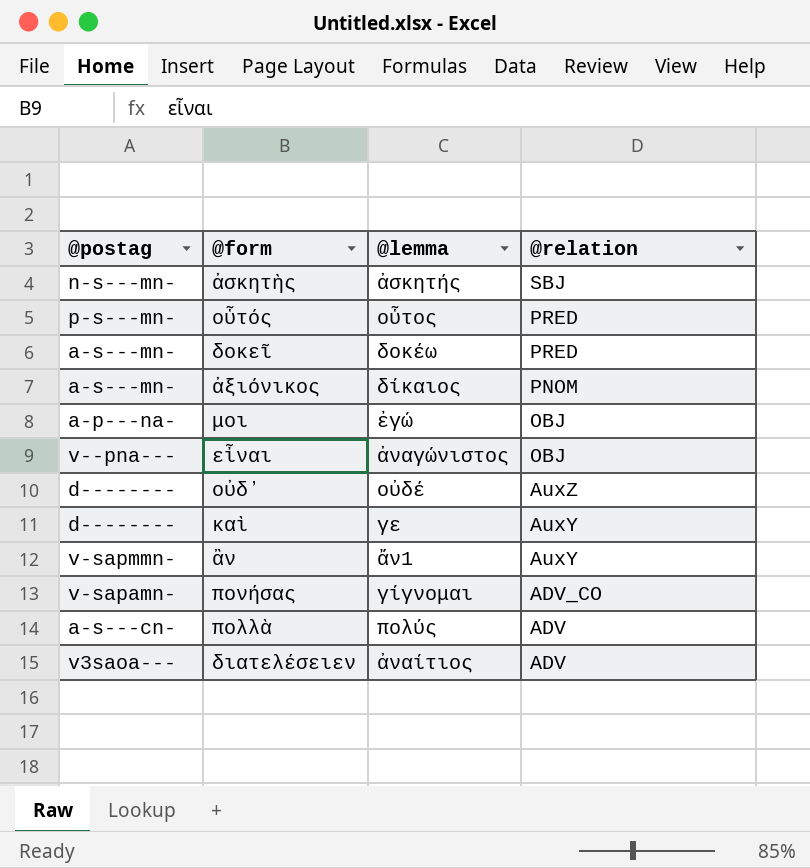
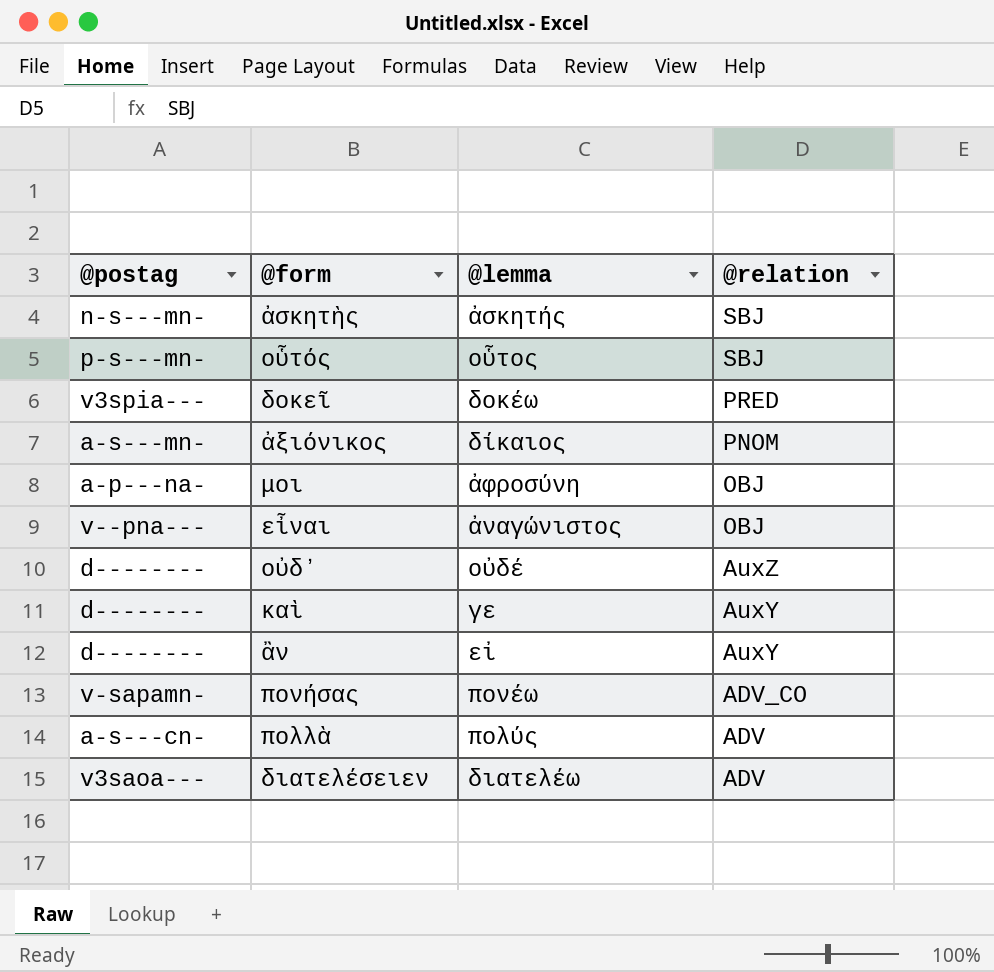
οὗτός | @relation: PRED -> SBJ
δοκεῖ | @postag: a-s---mn- -> v3spia---
μοι | @lemma: ἐγώ -> ἀφροσύνη
ἂν | @postag: v-sapmmn- -> d--------
ἂν | @lemma: ἄν1 -> εἰ
πονήσας | @lemma: γίγνομαι -> πονέω
διατελέσειεν | @lemma: ἀναίτιος -> διατελέω

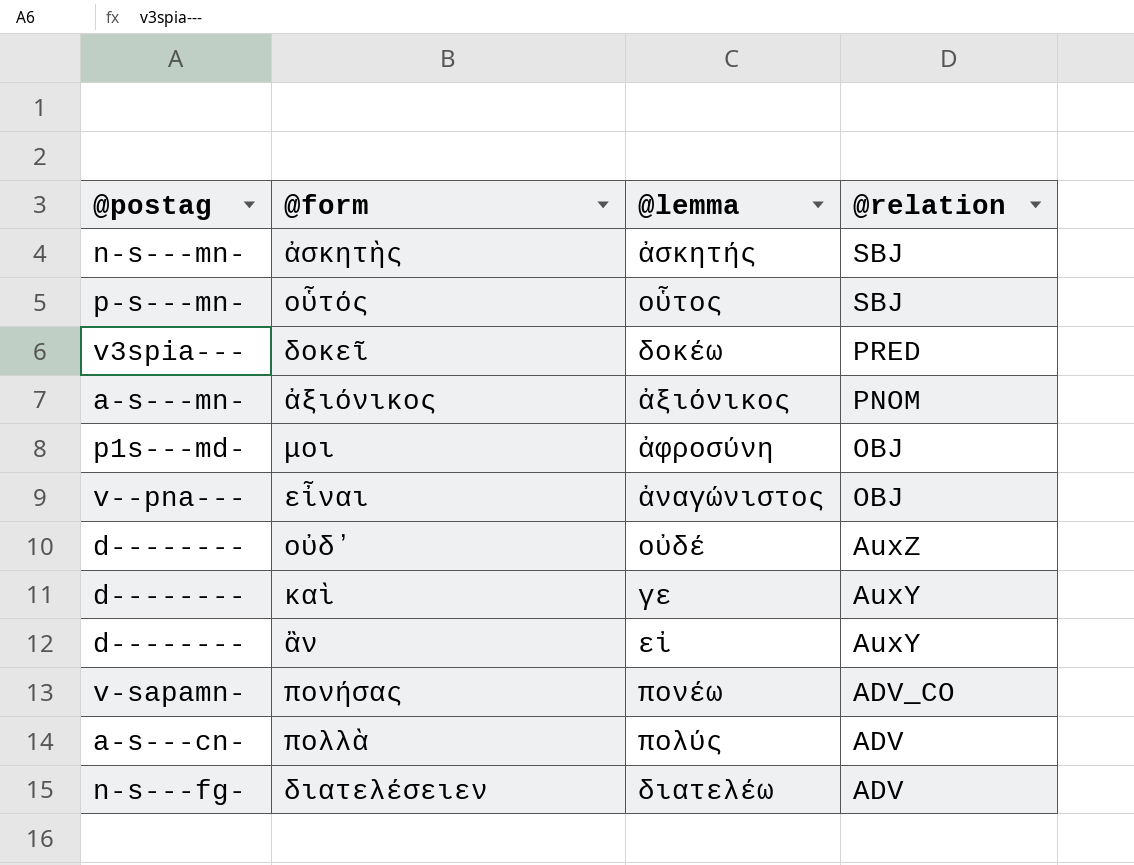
ἀξιόνικος | @lemma: δίκαιος -> ἀξιόνικος
μοι | @postag: a-p---na- -> p1s---md-
διατελέσειεν | @postag: v3saoa--- -> n-s---fg-

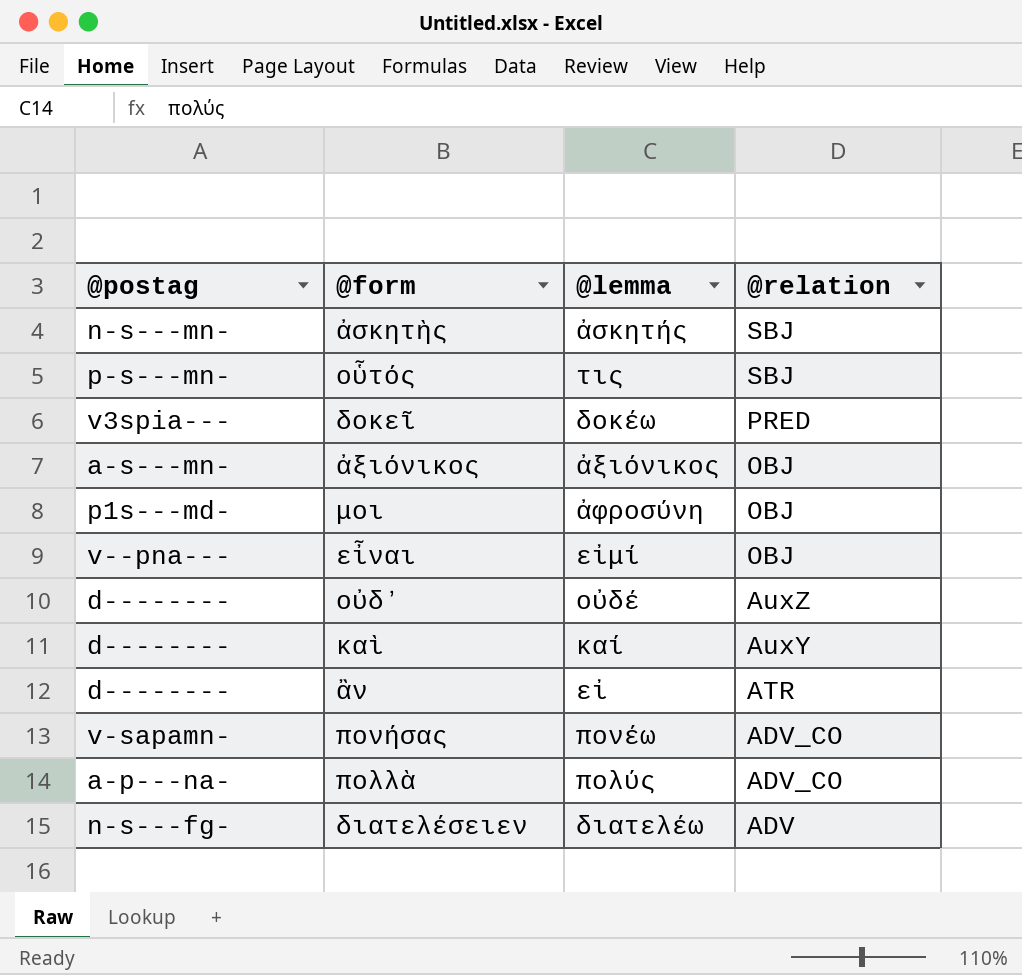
οὗτός | @lemma: οὗτος -> τις
ἀξιόνικος | @relation: PNOM -> OBJ
εἶναι | @lemma: ἀναγώνιστος -> εἰμί
καὶ | @lemma: γε -> καί
ἂν | @relation: AuxY -> ATR
πολλὰ | @postag: a-s---cn- -> a-p---na-
πολλὰ | @relation: ADV -> ADV_CO

